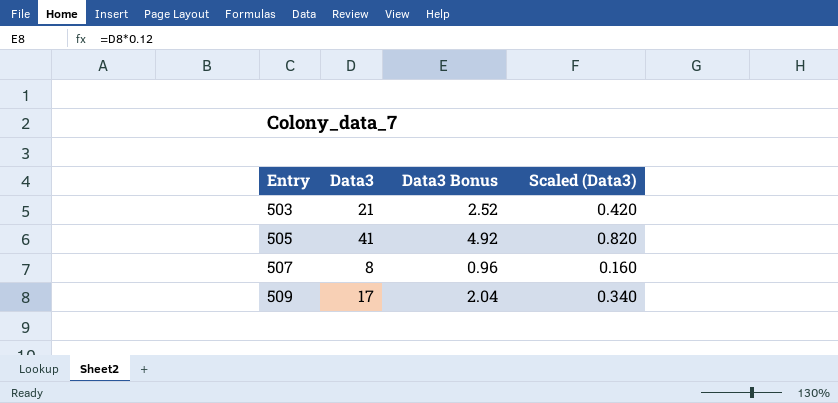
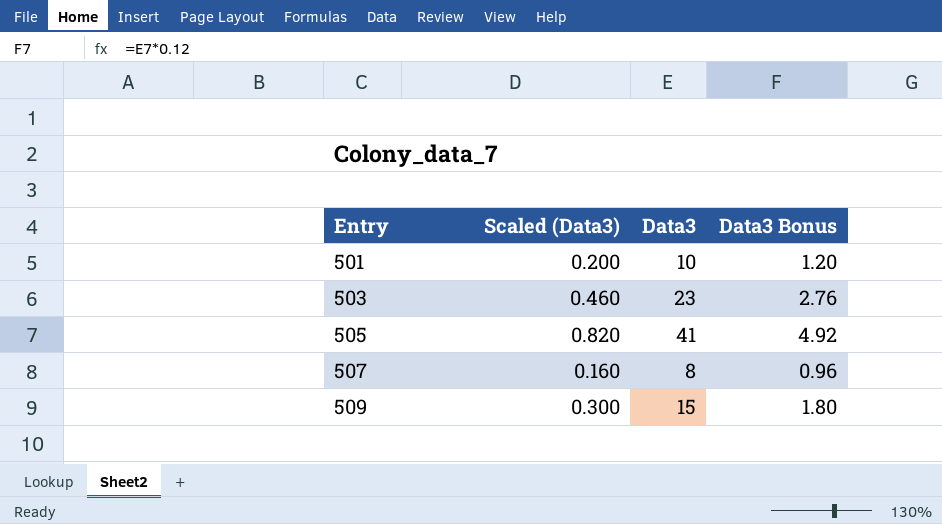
column Scaled (Data3) | position: 4 -> 2
row 501: none -> 0.200 | 10 | 1.20
503 | Scaled (Data3): 0.420 -> 0.460
503 | Data3: 21 -> 23
503 | Data3 Bonus: 2.52 -> 2.76
509 | Scaled (Data3): 0.340 -> 0.300
509 | Data3: 17 -> 15
509 | Data3 Bonus: 2.04 -> 1.80

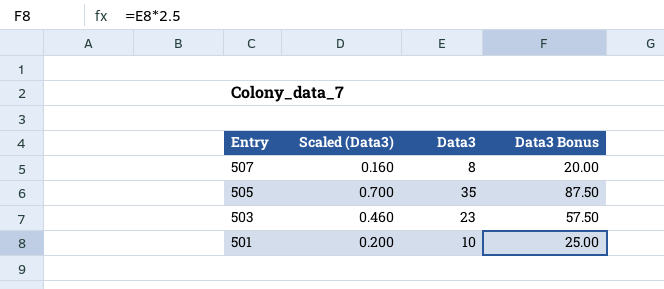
row order: Entry ascending -> Entry descending
column Data3 Bonus | formula: [Data3] * 0.12 -> [Data3] * 2.5
row 509: 0.300 | 15 | 1.80 -> none
505 | Scaled (Data3): 0.820 -> 0.700
505 | Data3: 41 -> 35

